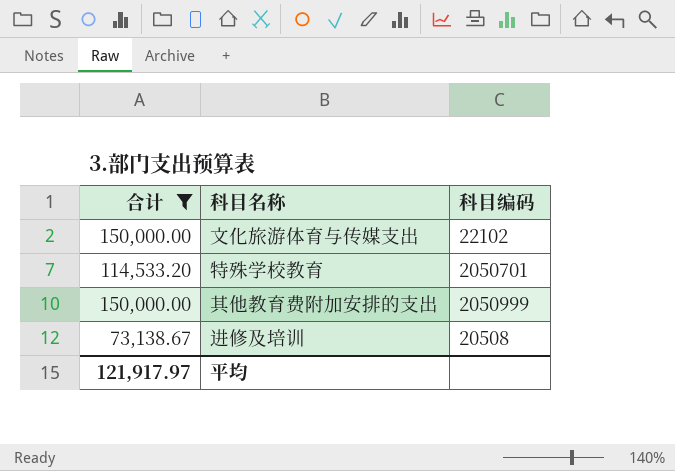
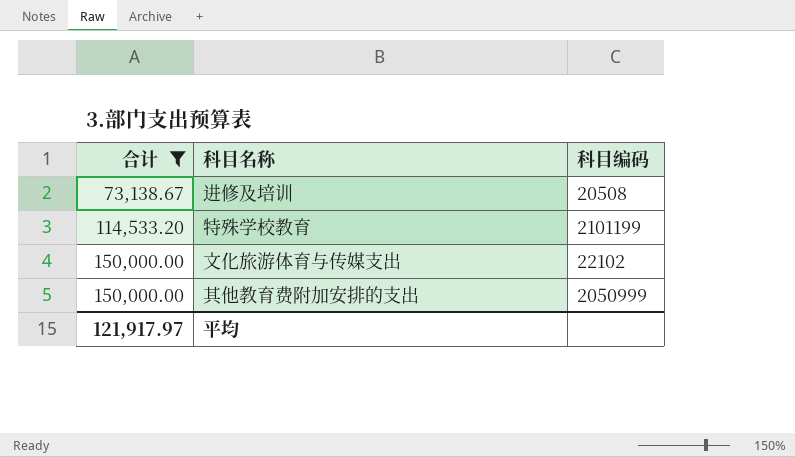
row order: none -> 合计 ascending
特殊学校教育 | 科目编码: 2050701 -> 2101199

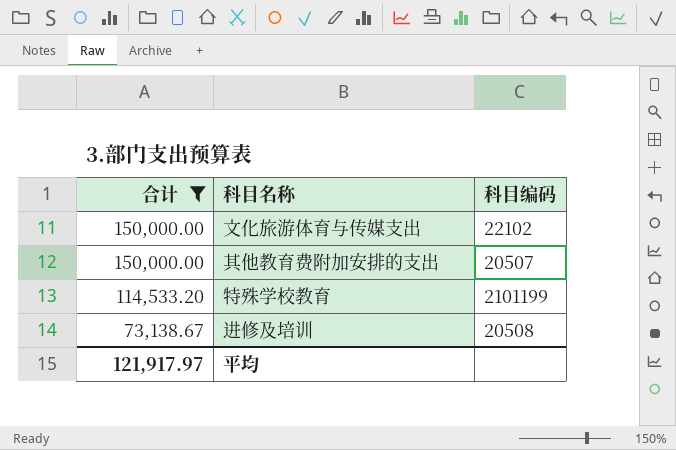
row order: 合计 ascending -> 合计 descending
其他教育费附加安排的支出 | 科目编码: 2050999 -> 20507

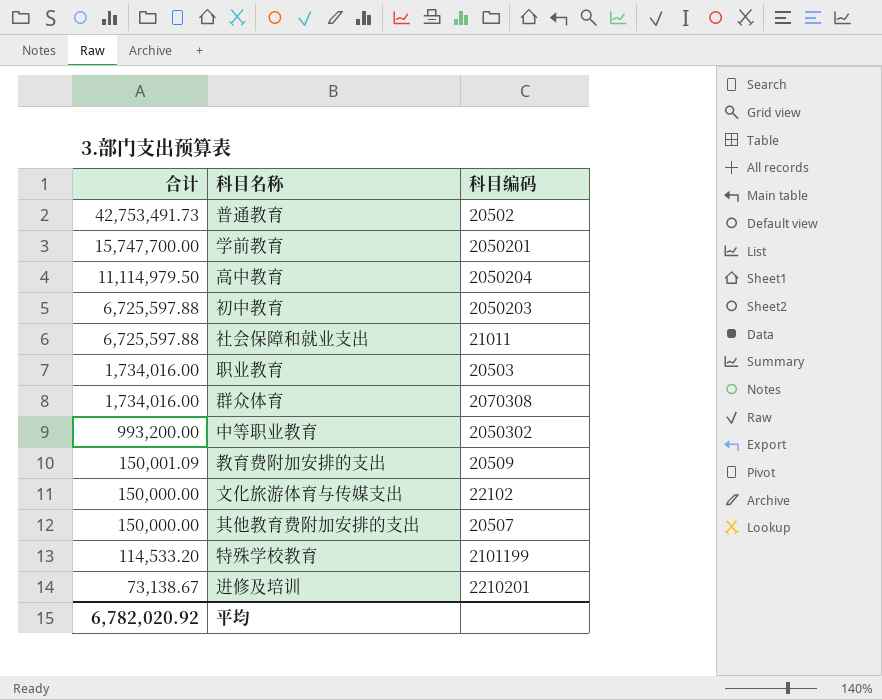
filter: 合计 <= 150,000.00 -> none
进修及培训 | 科目编码: 20508 -> 2210201
平均 | 合计: 121,917.97 -> 6,782,020.92

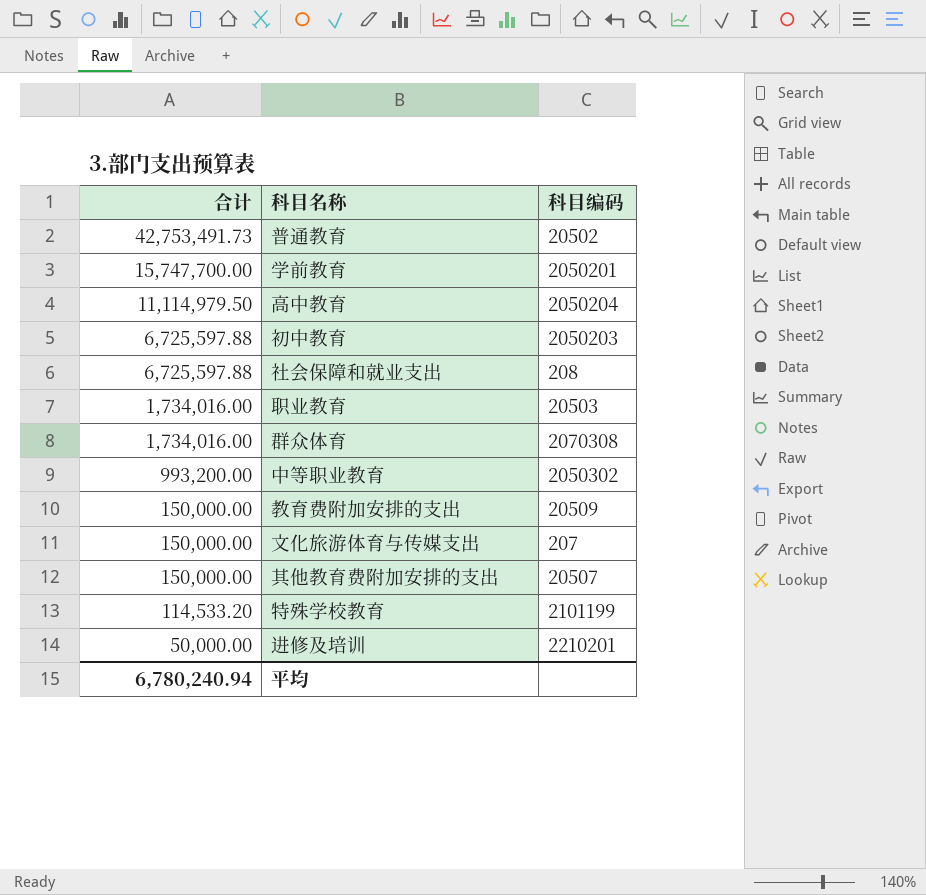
社会保障和就业支出 | 科目编码: 21011 -> 208
教育费附加安排的支出 | 合计: 150,001.09 -> 150,000.00
文化旅游体育与传媒支出 | 科目编码: 22102 -> 207
进修及培训 | 合计: 73,138.67 -> 50,000.00
平均 | 合计: 6,782,020.92 -> 6,780,240.94

